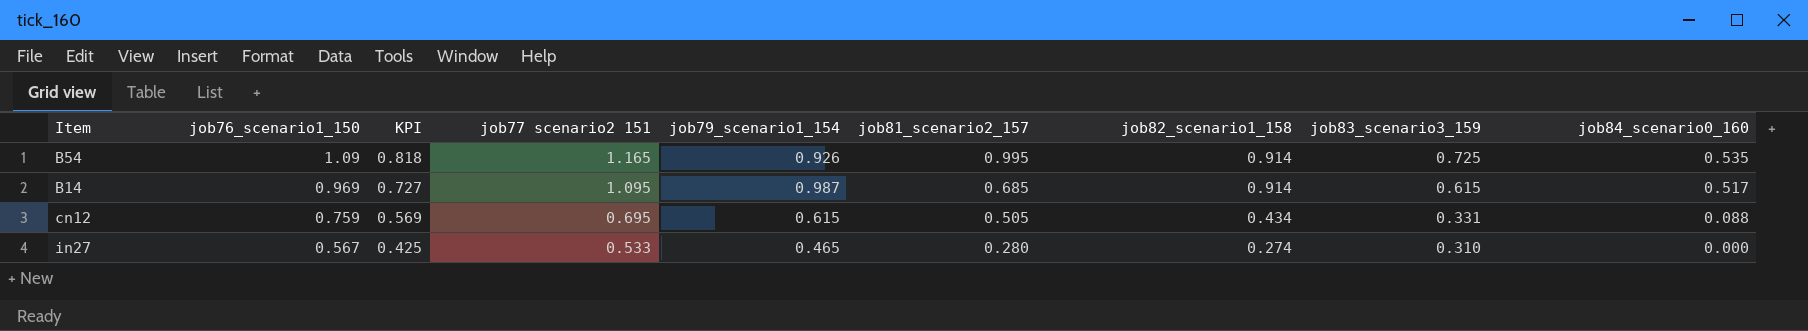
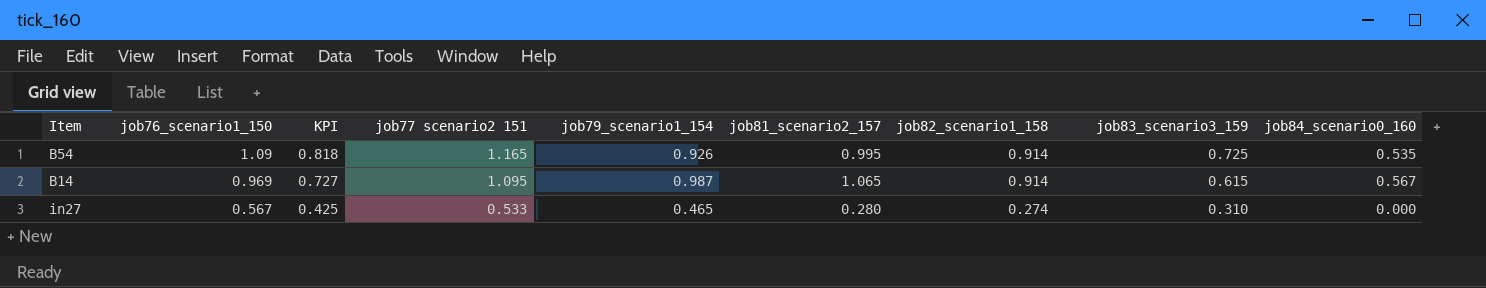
row cn12: 0.759 | 0.569 | 0.695 | 0.615 | 0.505 | 0.434 | 0.331 | 0.088 -> none
B14 | job81_scenario2_157: 0.685 -> 1.065
B14 | job84_scenario0_160: 0.517 -> 0.567

